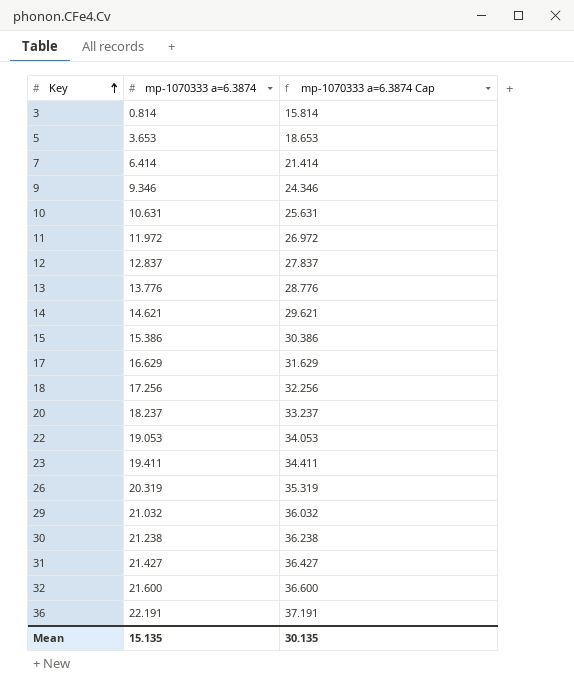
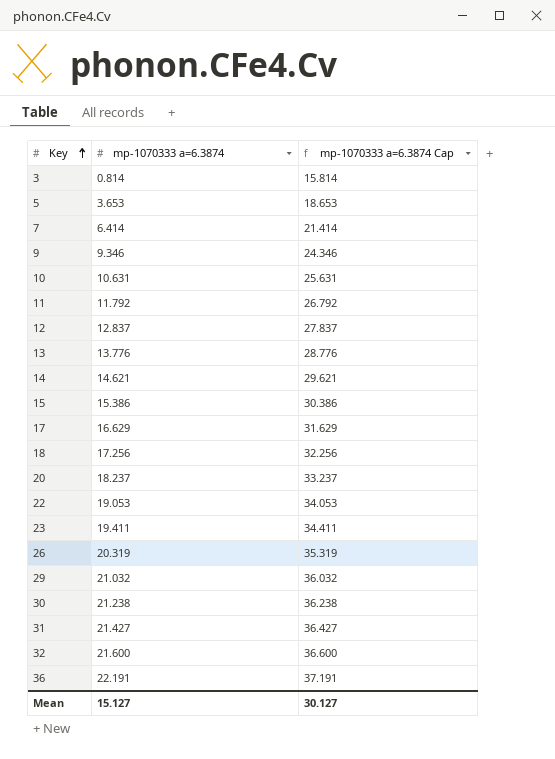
11 | mp-1070333 a=6.3874: 11.972 -> 11.792
11 | mp-1070333 a=6.3874 Cap: 26.972 -> 26.792
Mean | mp-1070333 a=6.3874: 15.135 -> 15.127
Mean | mp-1070333 a=6.3874 Cap: 30.135 -> 30.127

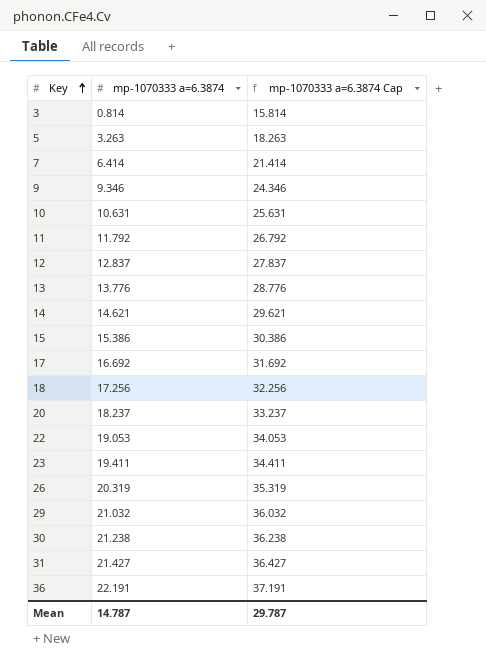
row 32: 21.600 | 36.600 -> none
5 | mp-1070333 a=6.3874: 3.653 -> 3.263
5 | mp-1070333 a=6.3874 Cap: 18.653 -> 18.263
17 | mp-1070333 a=6.3874: 16.629 -> 16.692
17 | mp-1070333 a=6.3874 Cap: 31.629 -> 31.692
Mean | mp-1070333 a=6.3874: 15.127 -> 14.787
Mean | mp-1070333 a=6.3874 Cap: 30.127 -> 29.787

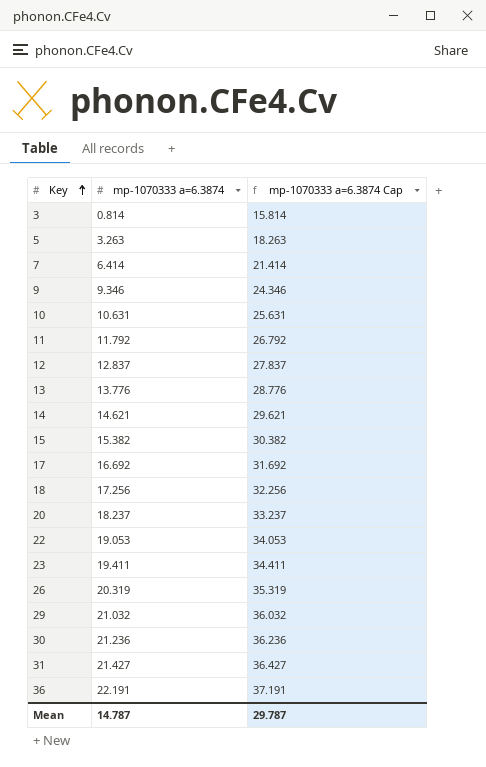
15 | mp-1070333 a=6.3874: 15.386 -> 15.382
15 | mp-1070333 a=6.3874 Cap: 30.386 -> 30.382
30 | mp-1070333 a=6.3874: 21.238 -> 21.236
30 | mp-1070333 a=6.3874 Cap: 36.238 -> 36.236

